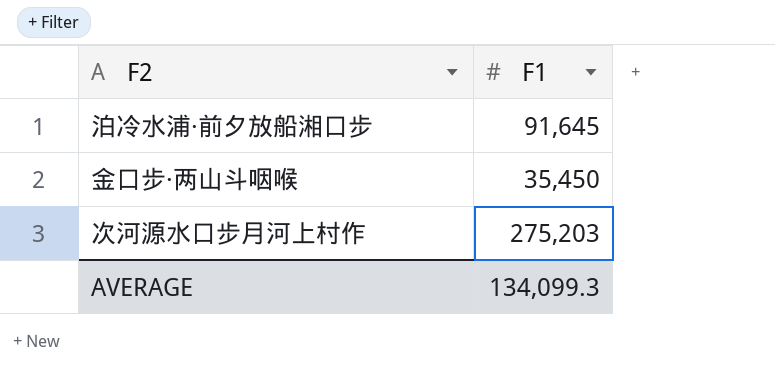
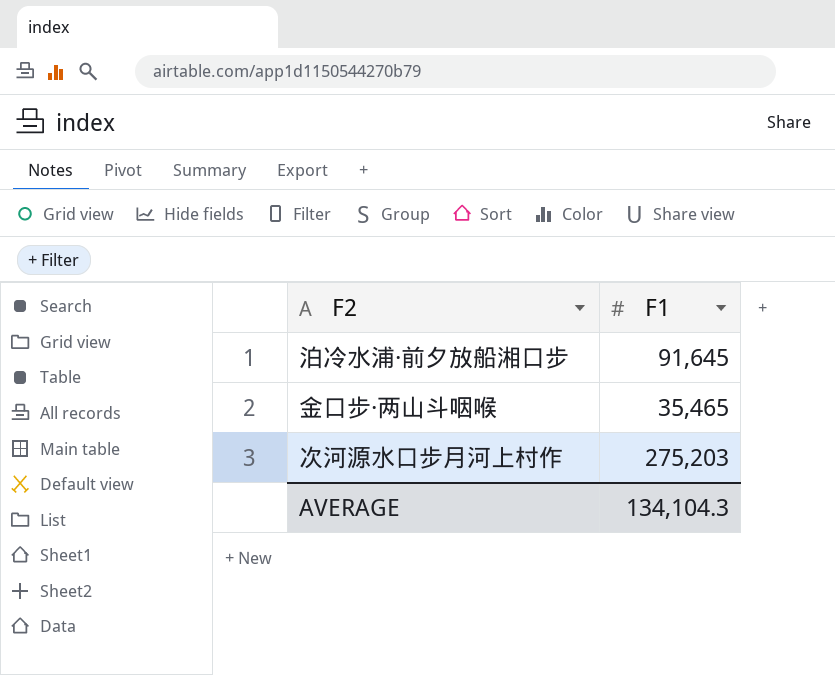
金口步·两山斗咽喉 | F1: 35,450 -> 35,465
AVERAGE | F1: 134,099.3 -> 134,104.3

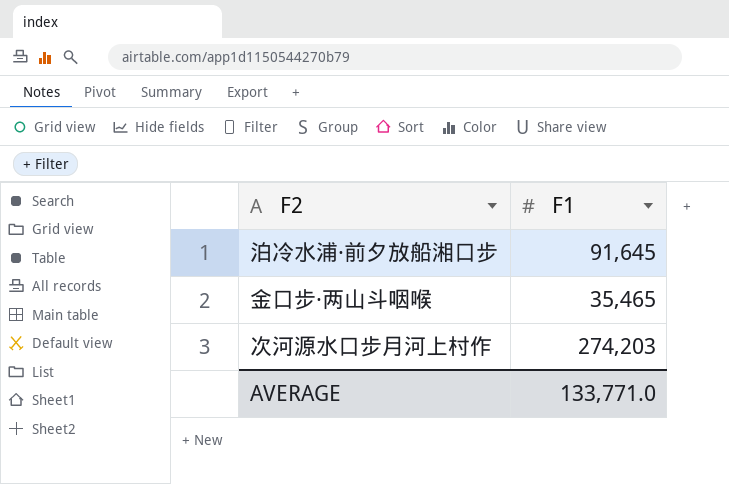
次河源水口步月河上村作 | F1: 275,203 -> 274,203
AVERAGE | F1: 134,104.3 -> 133,771.0

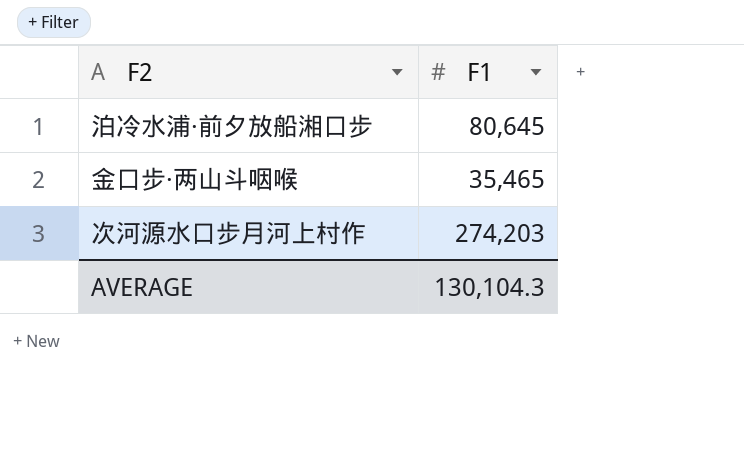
泊冷水浦·前夕放船湘口步 | F1: 91,645 -> 80,645
AVERAGE | F1: 133,771.0 -> 130,104.3

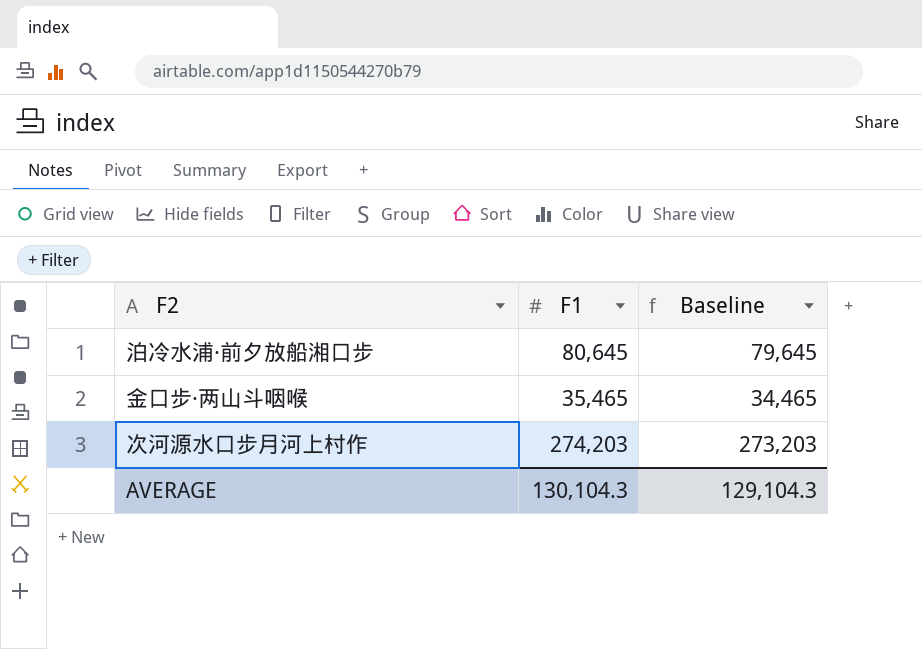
column Baseline | formula: none -> [F1] - 1000

